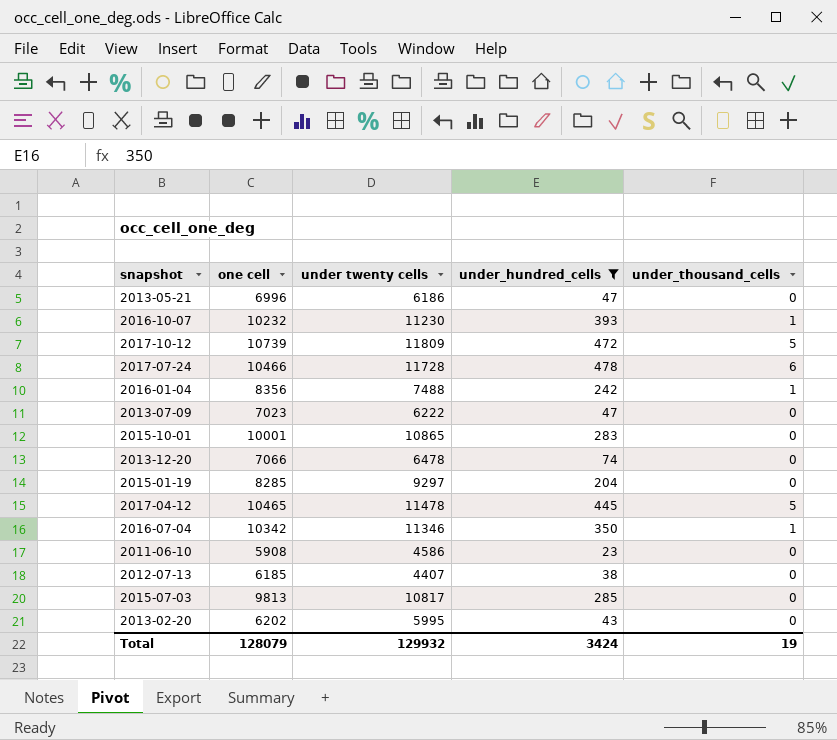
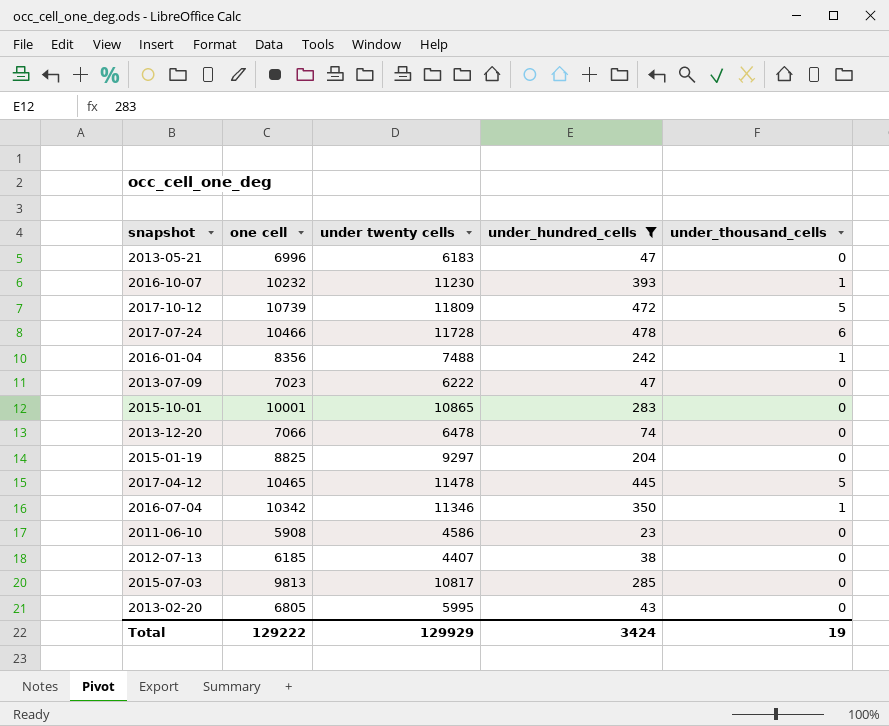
2013-05-21 | under twenty cells: 6186 -> 6183
2015-01-19 | one cell: 8285 -> 8825
2013-02-20 | one cell: 6202 -> 6805
Total | one cell: 128079 -> 129222
Total | under twenty cells: 129932 -> 129929

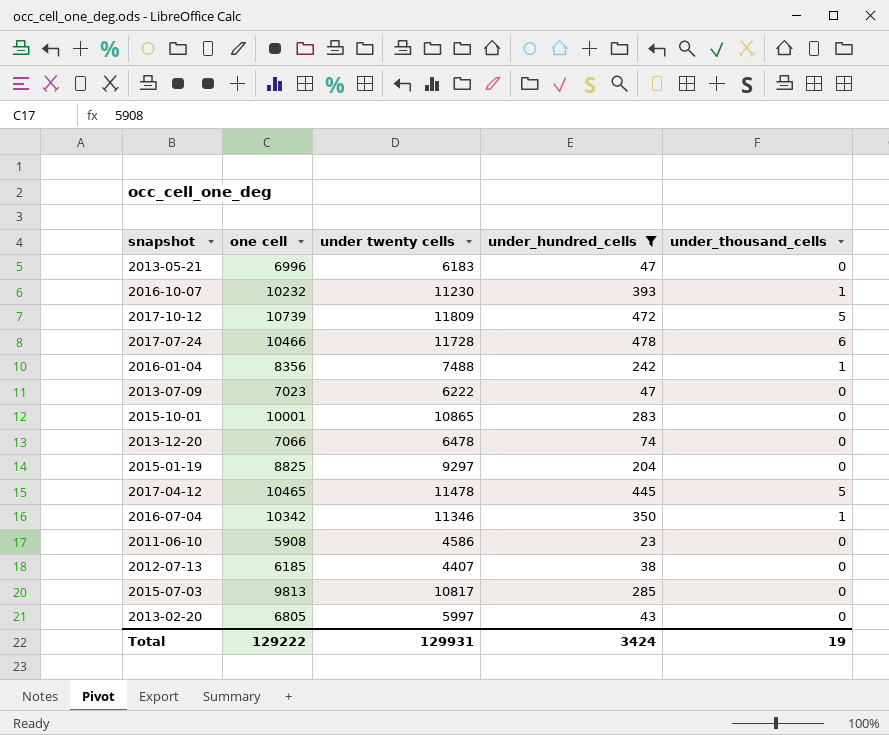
2013-02-20 | under twenty cells: 5995 -> 5997
Total | under twenty cells: 129929 -> 129931

